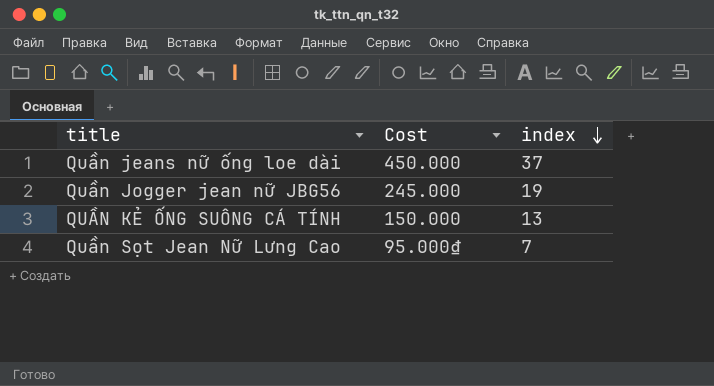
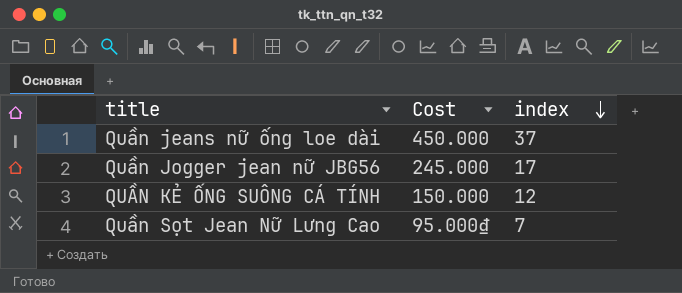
Quần Jogger jean nữ JBG56 | index: 19 -> 17
QUẦN KẺ ỐNG SUÔNG CÁ TÍNH | index: 13 -> 12

